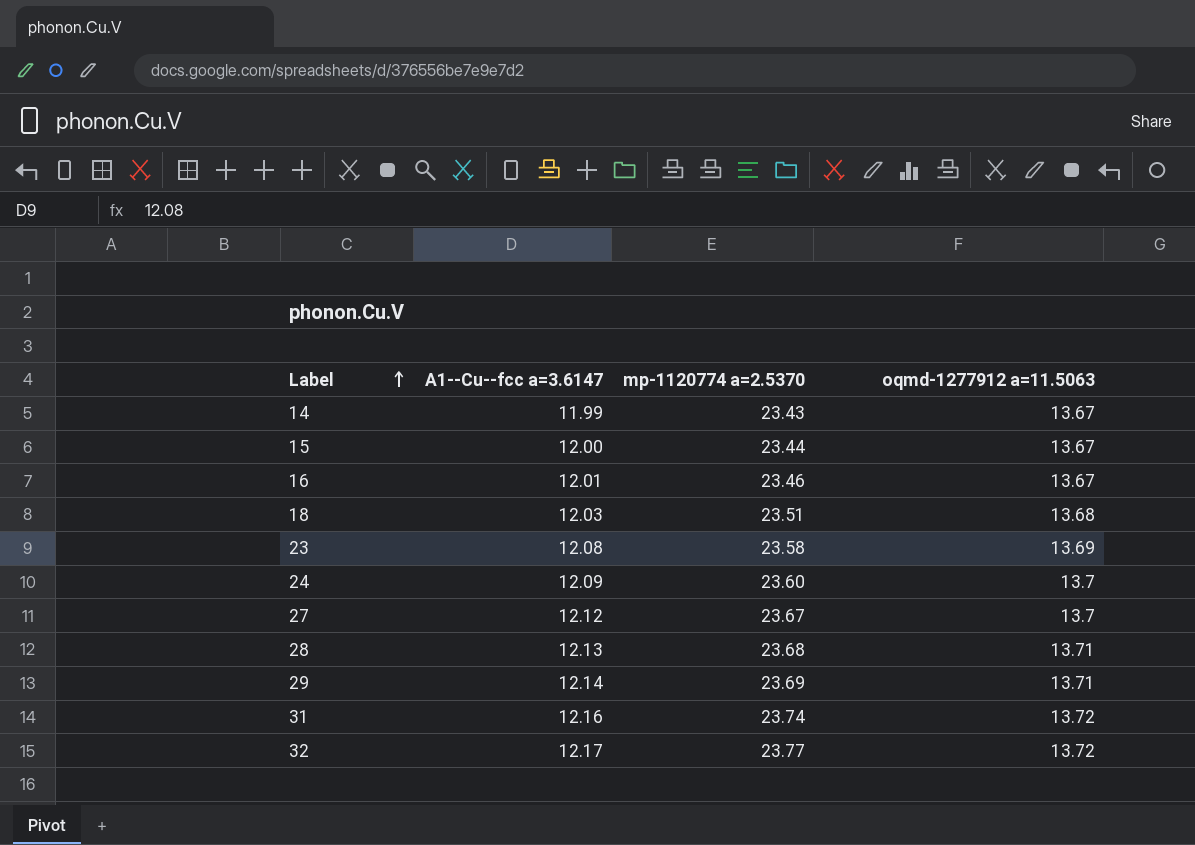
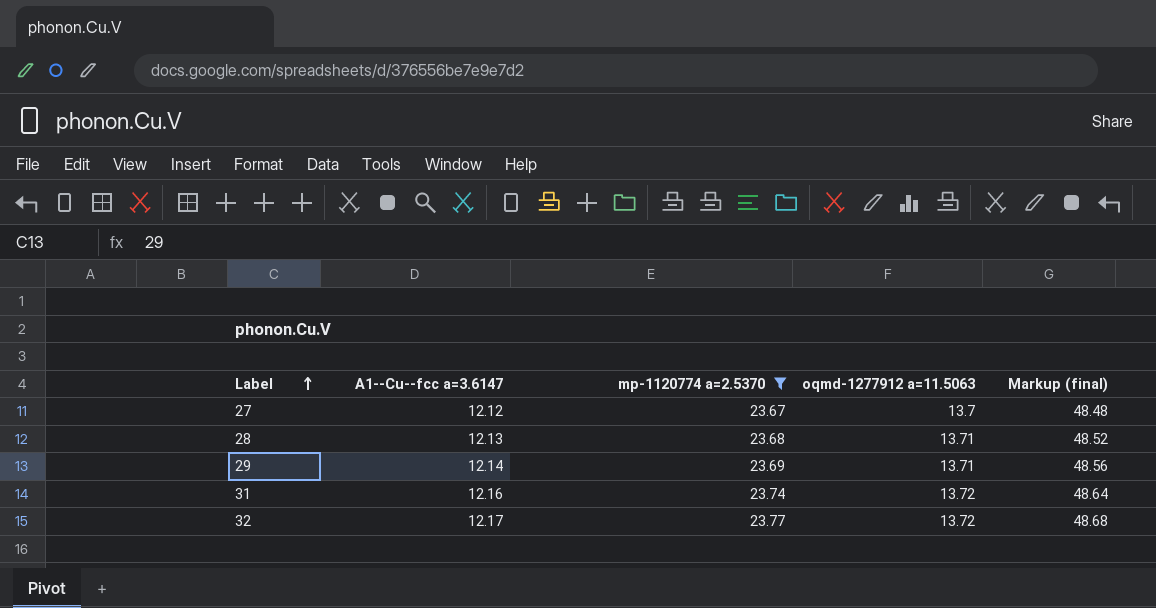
filter: none -> mp-1120774 a=2.5370 >= 23.67
column Markup (final) | formula: none -> [A1--Cu--fcc a=3.6147] * 4

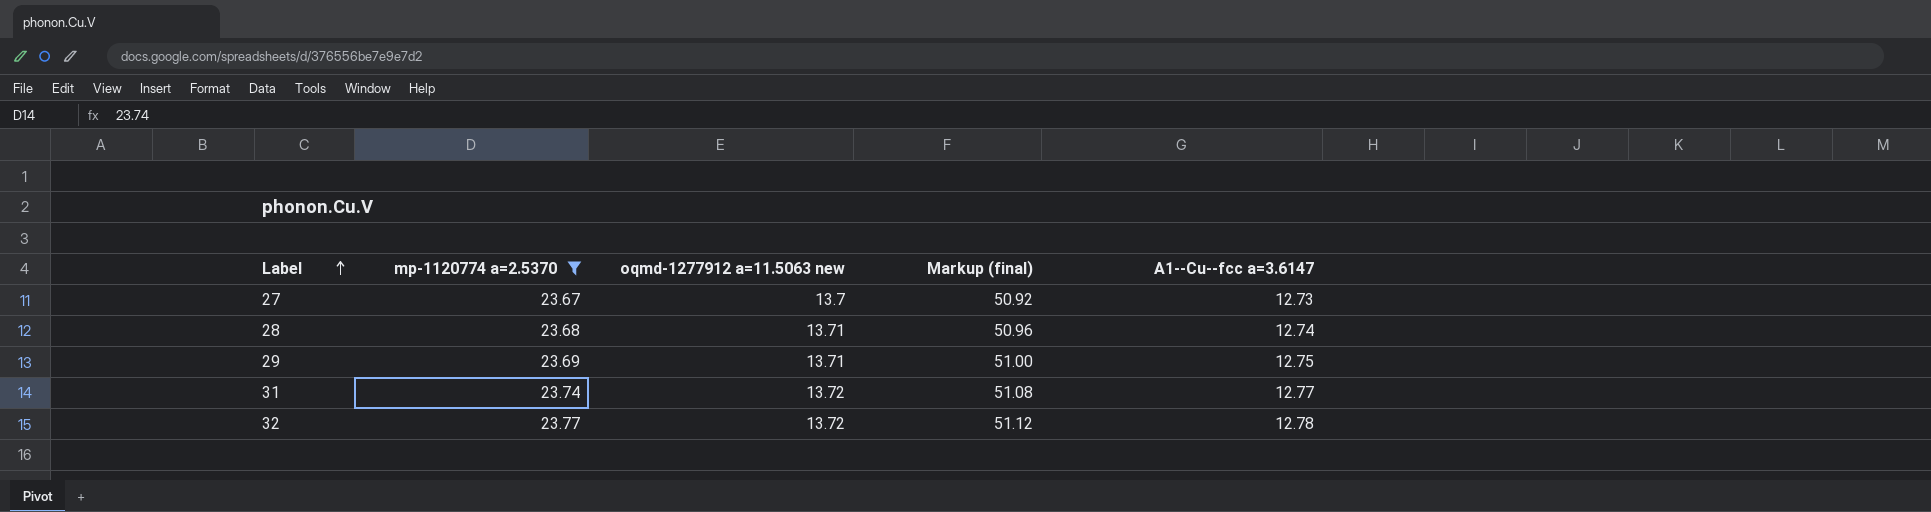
column name: oqmd-1277912 a=11.5063 -> oqmd-1277912 a=11.5063 new
column A1--Cu--fcc a=3.6147 | position: 2 -> 5
27 | Markup (final): 48.48 -> 50.92
27 | A1--Cu--fcc a=3.6147: 12.12 -> 12.73
28 | Markup (final): 48.52 -> 50.96
28 | A1--Cu--fcc a=3.6147: 12.13 -> 12.74
29 | Markup (final): 48.56 -> 51.00
29 | A1--Cu--fcc a=3.6147: 12.14 -> 12.75
31 | Markup (final): 48.64 -> 51.08
31 | A1--Cu--fcc a=3.6147: 12.16 -> 12.77
32 | Markup (final): 48.68 -> 51.12
32 | A1--Cu--fcc a=3.6147: 12.17 -> 12.78

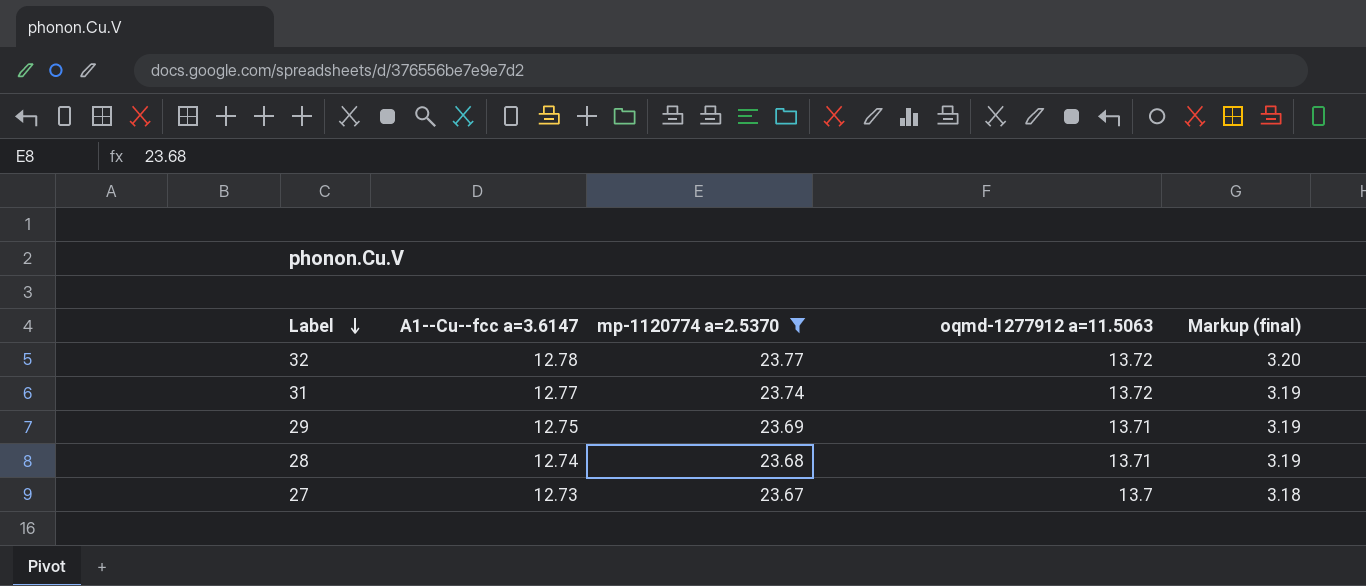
row order: Label ascending -> Label descending
column A1--Cu--fcc a=3.6147 | position: 5 -> 2
column name: oqmd-1277912 a=11.5063 new -> oqmd-1277912 a=11.5063
column Markup (final) | formula: [A1--Cu--fcc a=3.6147] * 4 -> [A1--Cu--fcc a=3.6147] * 0.25

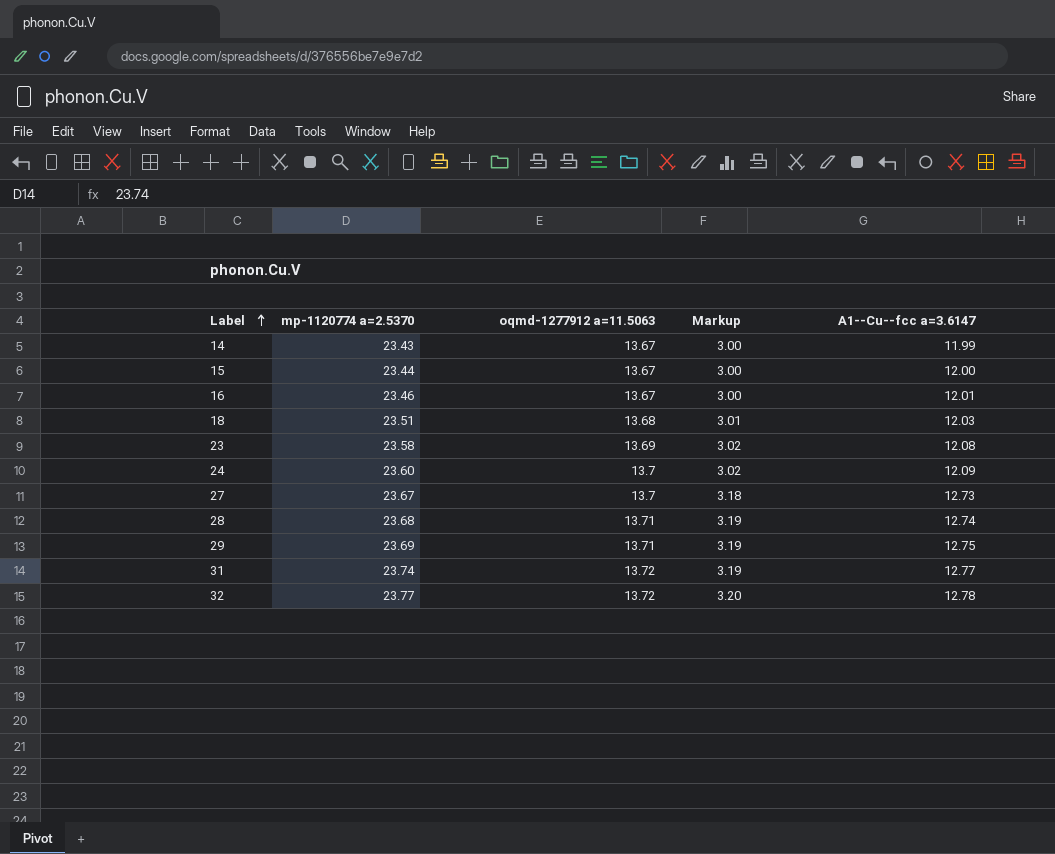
filter: mp-1120774 a=2.5370 >= 23.67 -> none
row order: Label descending -> Label ascending
column name: Markup (final) -> Markup
column A1--Cu--fcc a=3.6147 | position: 2 -> 5

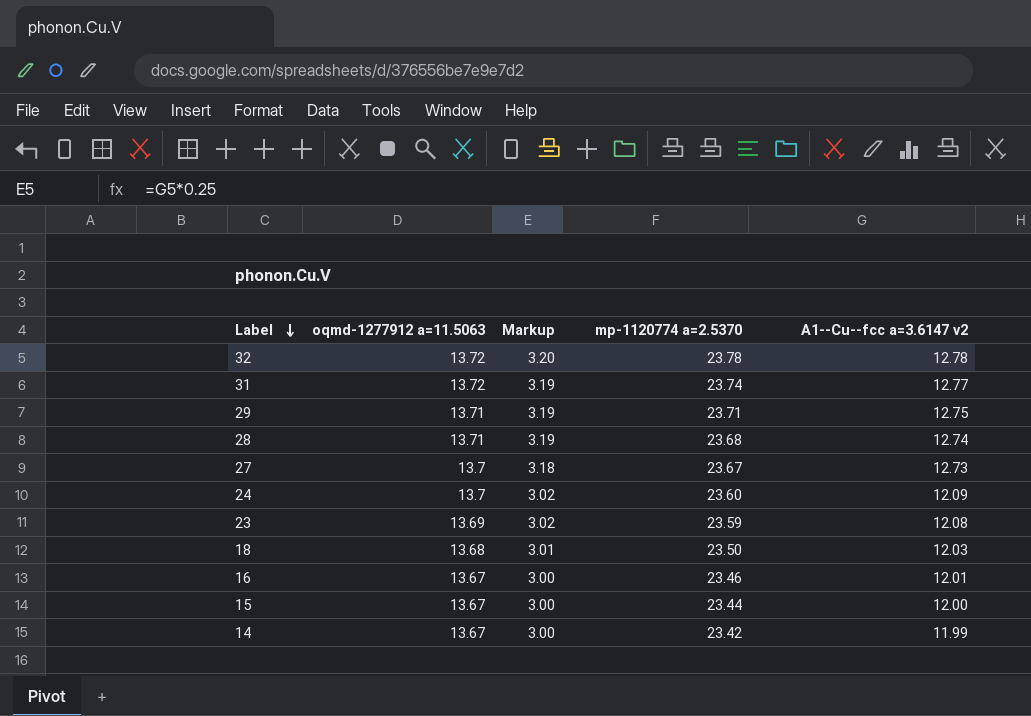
row order: Label ascending -> Label descending
column mp-1120774 a=2.5370 | position: 2 -> 4
column name: A1--Cu--fcc a=3.6147 -> A1--Cu--fcc a=3.6147 v2
32 | mp-1120774 a=2.5370: 23.77 -> 23.78
29 | mp-1120774 a=2.5370: 23.69 -> 23.71
23 | mp-1120774 a=2.5370: 23.58 -> 23.59
18 | mp-1120774 a=2.5370: 23.51 -> 23.50
14 | mp-1120774 a=2.5370: 23.43 -> 23.42

